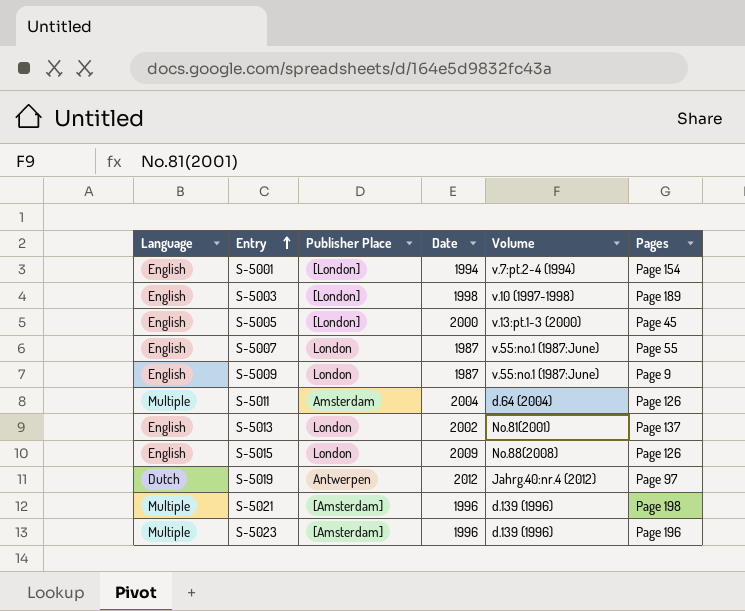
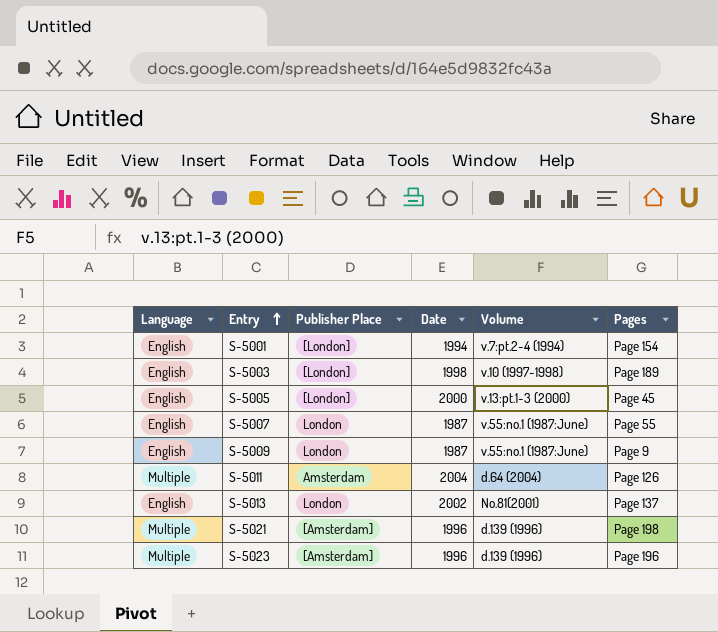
row S-5015: English | London | 2009 | No.88(2008) | Page 126 -> none
row S-5019: Dutch | Antwerpen | 2012 | Jahrg.40:nr.4 (2012) | Page 97 -> none

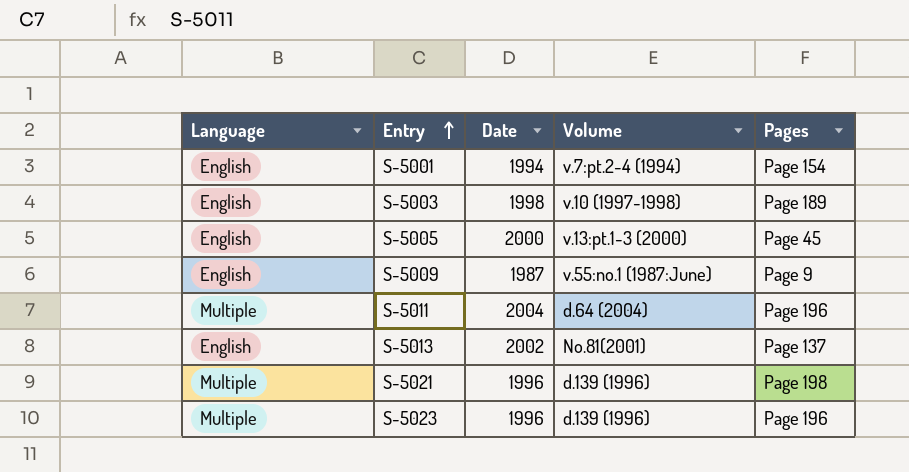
column Publisher Place | position: 3 -> none
row S-5007: English | London | 1987 | v.55:no.1 (1987:June) | Page 55 -> none
S-5011 | Pages: Page 126 -> Page 196

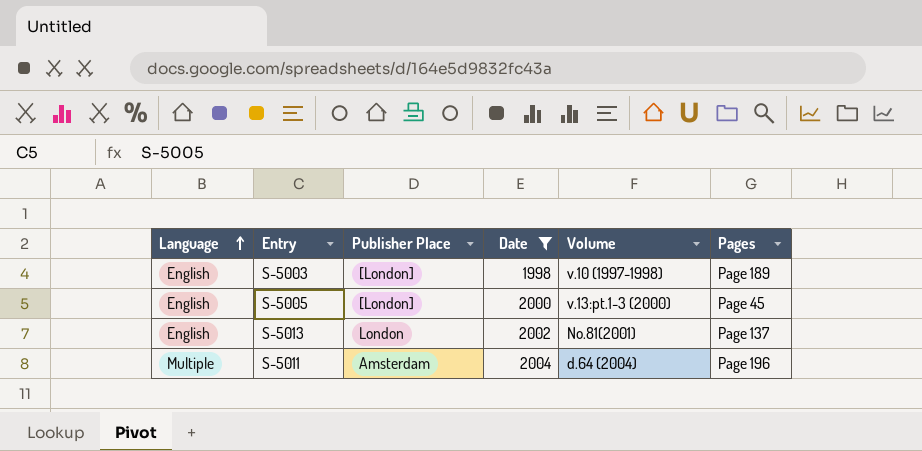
filter: none -> Date >= 1998
row order: Entry ascending -> Language ascending
column Publisher Place | position: none -> 3

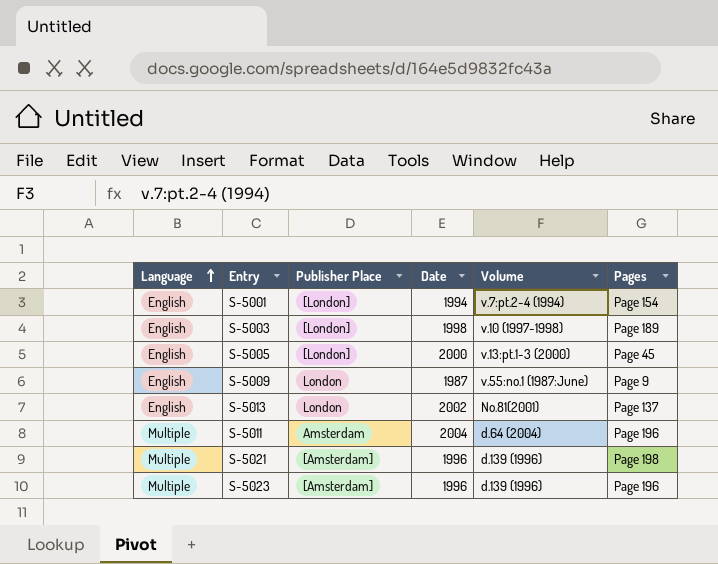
filter: Date >= 1998 -> none

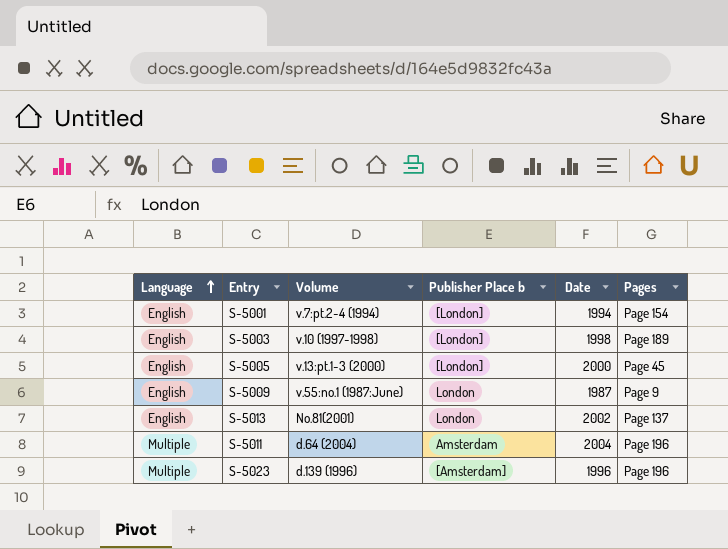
column Volume | position: 5 -> 3
column name: Publisher Place -> Publisher Place b
row S-5021: Multiple | [Amsterdam] | 1996 | d.139 (1996) | Page 198 -> none

